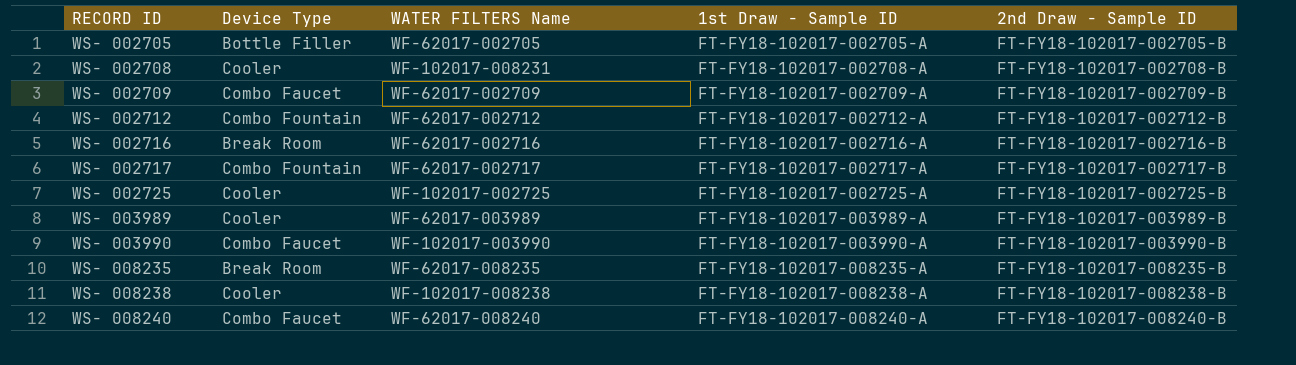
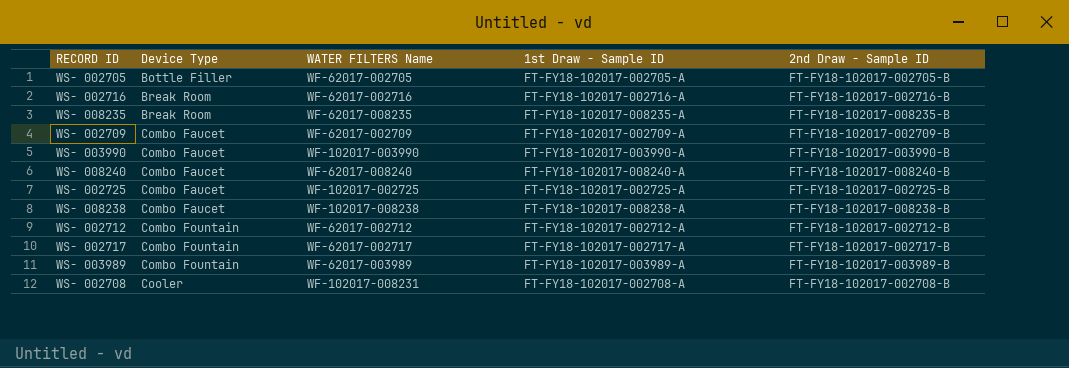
row order: RECORD ID ascending -> Device Type ascending
WS- 002725 | Device Type: Cooler -> Combo Faucet
WS- 008238 | Device Type: Cooler -> Combo Faucet
WS- 003989 | Device Type: Cooler -> Combo Fountain

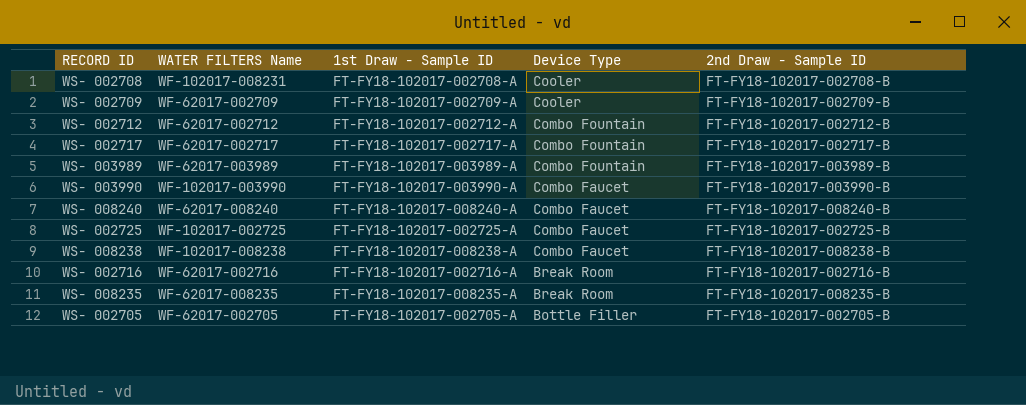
row order: Device Type ascending -> Device Type descending
column Device Type | position: 2 -> 4
WS- 002709 | Device Type: Combo Faucet -> Cooler

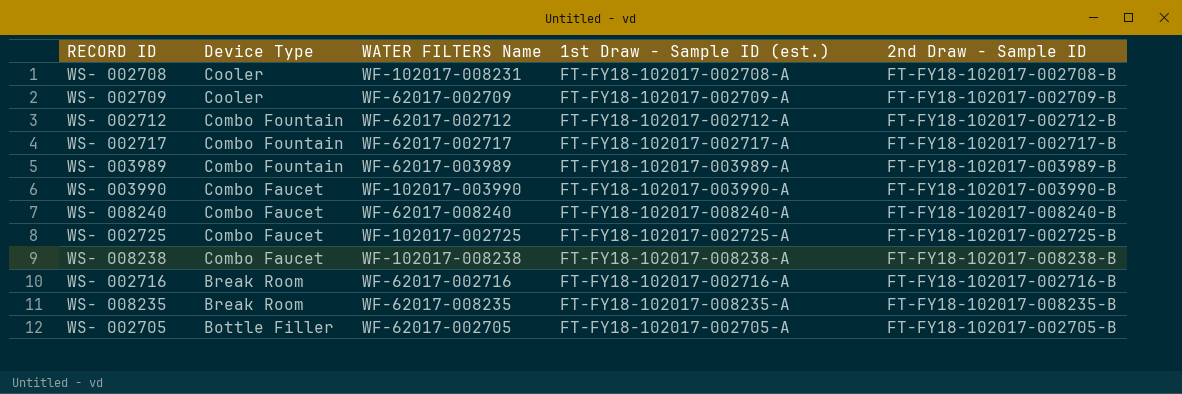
column Device Type | position: 4 -> 2
column name: 1st Draw - Sample ID -> 1st Draw - Sample ID (est.)

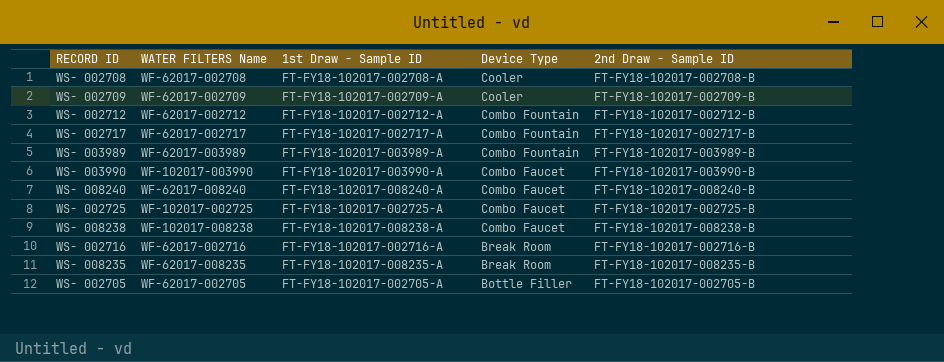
column name: 1st Draw - Sample ID (est.) -> 1st Draw - Sample ID
column Device Type | position: 2 -> 4
WS- 002708 | WATER FILTERS Name: WF-102017-008231 -> WF-62017-002708

